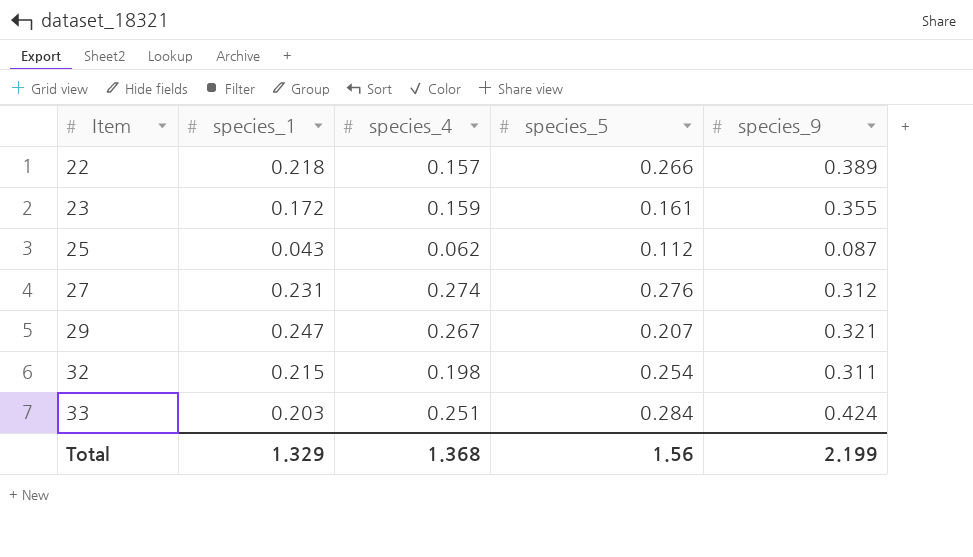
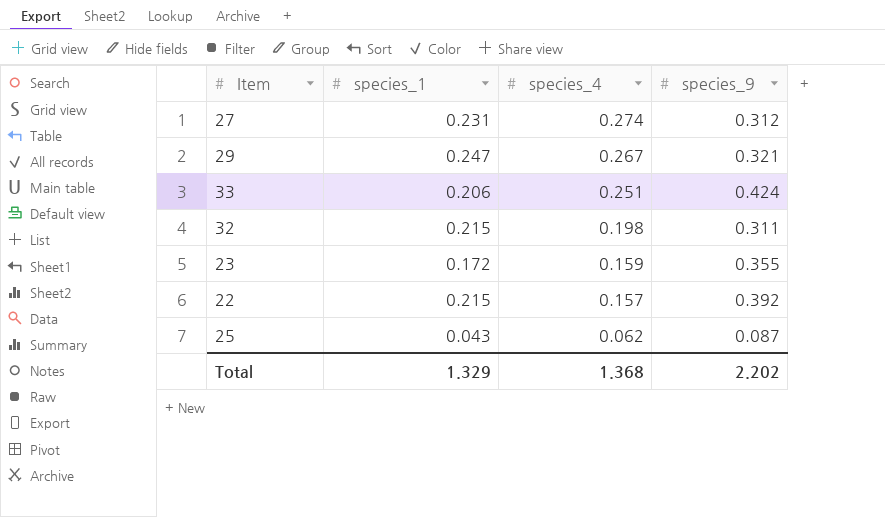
row order: Item ascending -> species_4 descending
column species_5 | position: 4 -> none
33 | species_1: 0.203 -> 0.206
22 | species_1: 0.218 -> 0.215
22 | species_9: 0.389 -> 0.392
Total | species_9: 2.199 -> 2.202

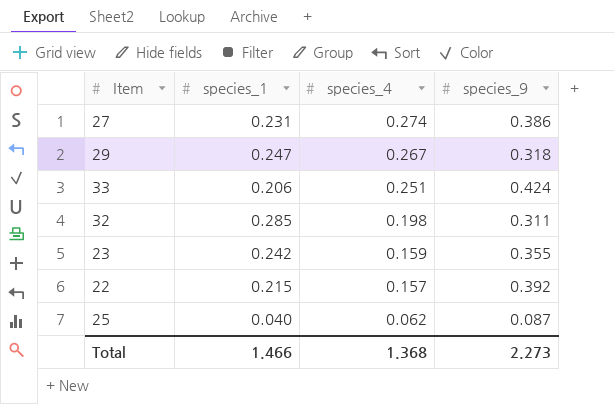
27 | species_9: 0.312 -> 0.386
29 | species_9: 0.321 -> 0.318
32 | species_1: 0.215 -> 0.285
23 | species_1: 0.172 -> 0.242
25 | species_1: 0.043 -> 0.040
Total | species_1: 1.329 -> 1.466
Total | species_9: 2.202 -> 2.273

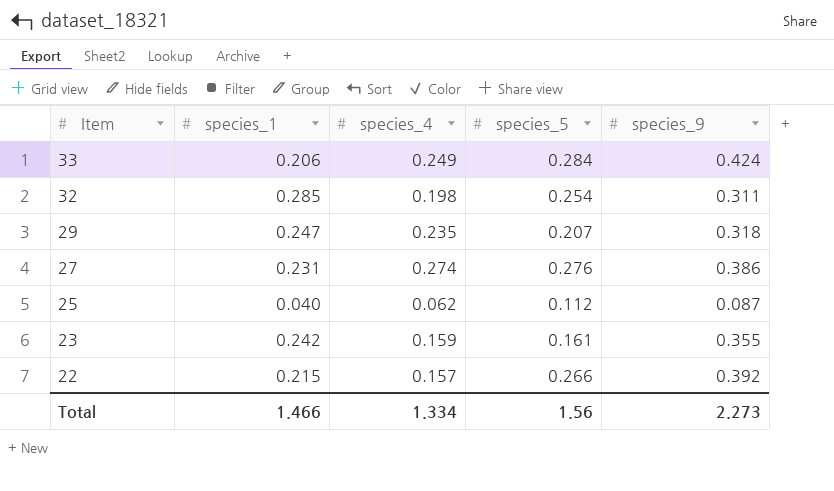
row order: species_4 descending -> Item descending
column species_5 | position: none -> 4
33 | species_4: 0.251 -> 0.249
29 | species_4: 0.267 -> 0.235
Total | species_4: 1.368 -> 1.334

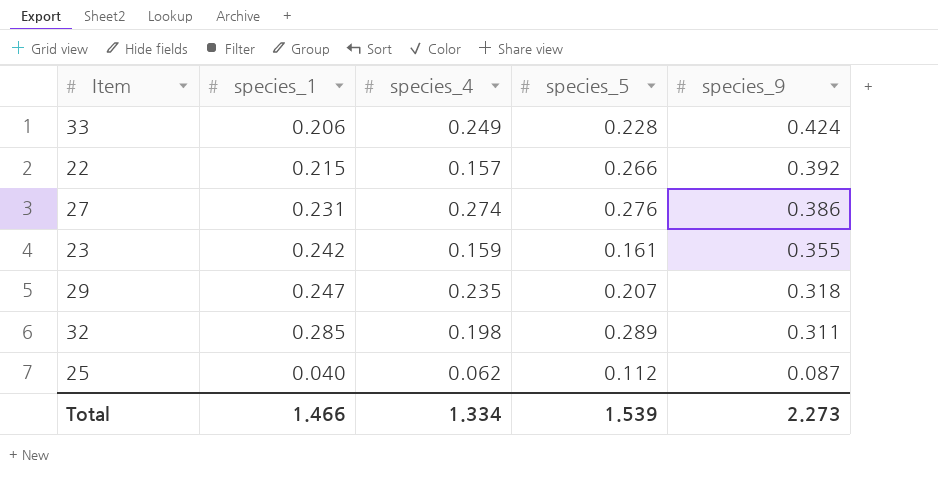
row order: Item descending -> species_9 descending
33 | species_5: 0.284 -> 0.228
32 | species_5: 0.254 -> 0.289
Total | species_5: 1.56 -> 1.539

